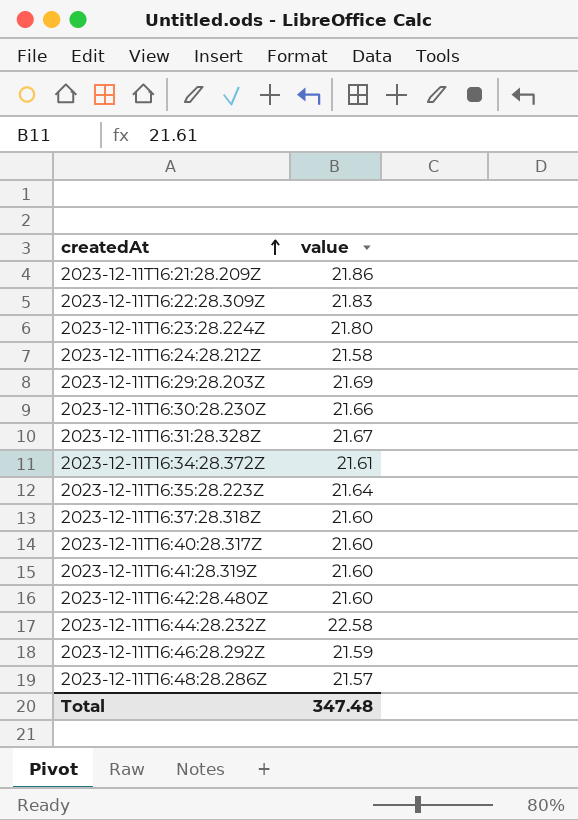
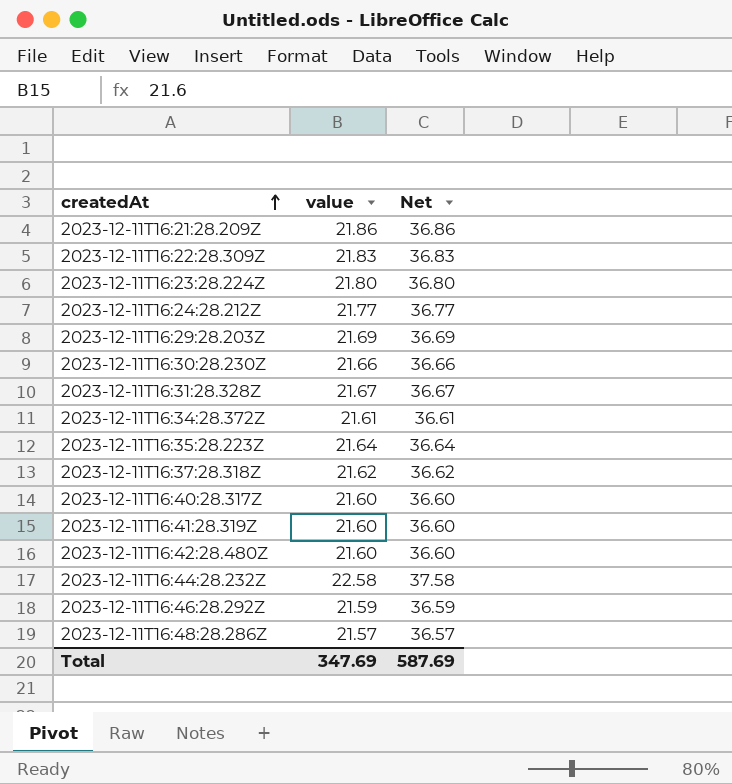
column Net | formula: none -> [value] + 15
2023-12-11T16:24:28.212Z | value: 21.58 -> 21.77
2023-12-11T16:37:28.318Z | value: 21.60 -> 21.62
Total | value: 347.48 -> 347.69

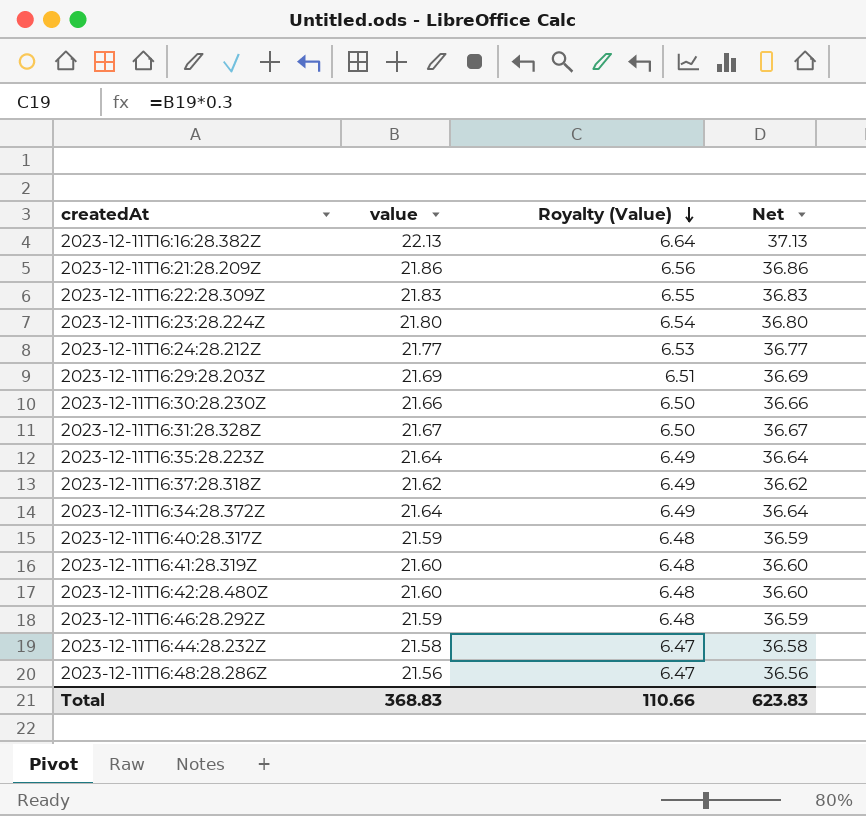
row order: createdAt ascending -> Royalty (Value) descending
column Royalty (Value) | formula: none -> [value] * 0.3
row 2023-12-11T16:16:28.382Z: none -> 22.13 | 6.64 | 37.13
2023-12-11T16:34:28.372Z | value: 21.61 -> 21.64
2023-12-11T16:34:28.372Z | Net: 36.61 -> 36.64
2023-12-11T16:40:28.317Z | value: 21.60 -> 21.59
2023-12-11T16:40:28.317Z | Net: 36.60 -> 36.59
2023-12-11T16:44:28.232Z | value: 22.58 -> 21.58
2023-12-11T16:44:28.232Z | Net: 37.58 -> 36.58
2023-12-11T16:48:28.286Z | value: 21.57 -> 21.56
2023-12-11T16:48:28.286Z | Net: 36.57 -> 36.56
Total | value: 347.69 -> 368.83
Total | Net: 587.69 -> 623.83

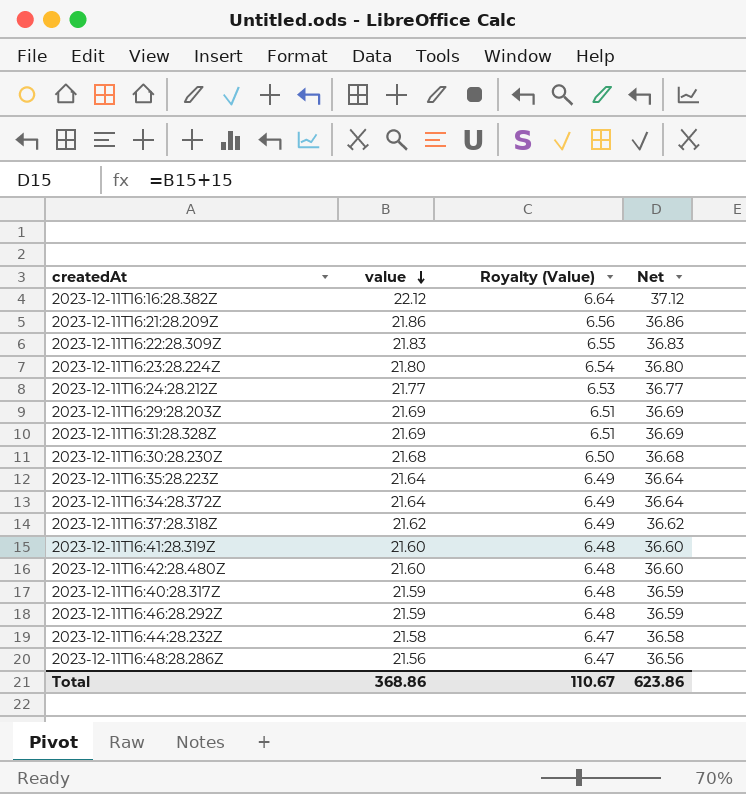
row order: Royalty (Value) descending -> value descending
2023-12-11T16:16:28.382Z | value: 22.13 -> 22.12
2023-12-11T16:16:28.382Z | Net: 37.13 -> 37.12
2023-12-11T16:31:28.328Z | value: 21.67 -> 21.69
2023-12-11T16:31:28.328Z | Royalty (Value): 6.50 -> 6.51
2023-12-11T16:31:28.328Z | Net: 36.67 -> 36.69
2023-12-11T16:30:28.230Z | value: 21.66 -> 21.68
2023-12-11T16:30:28.230Z | Net: 36.66 -> 36.68
Total | value: 368.83 -> 368.86
Total | Royalty (Value): 110.66 -> 110.67
Total | Net: 623.83 -> 623.86

